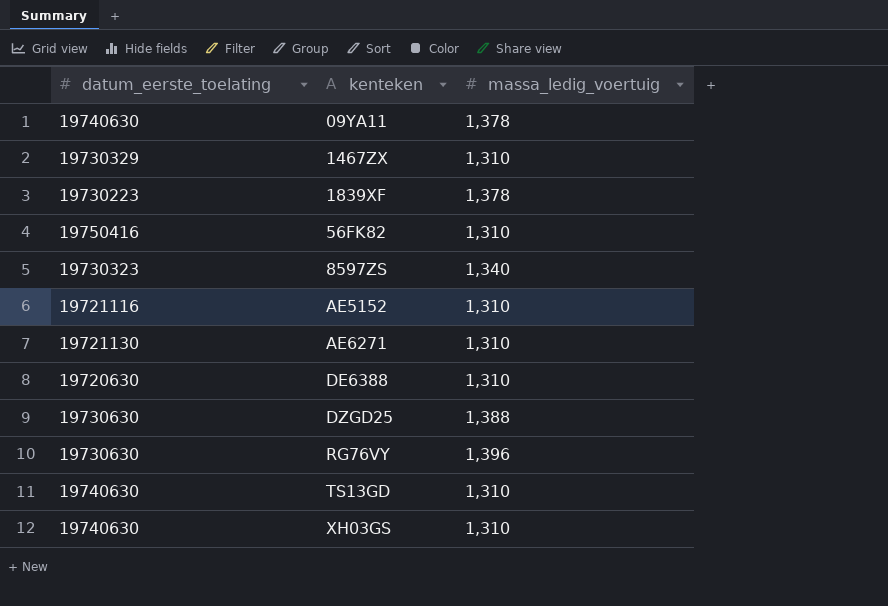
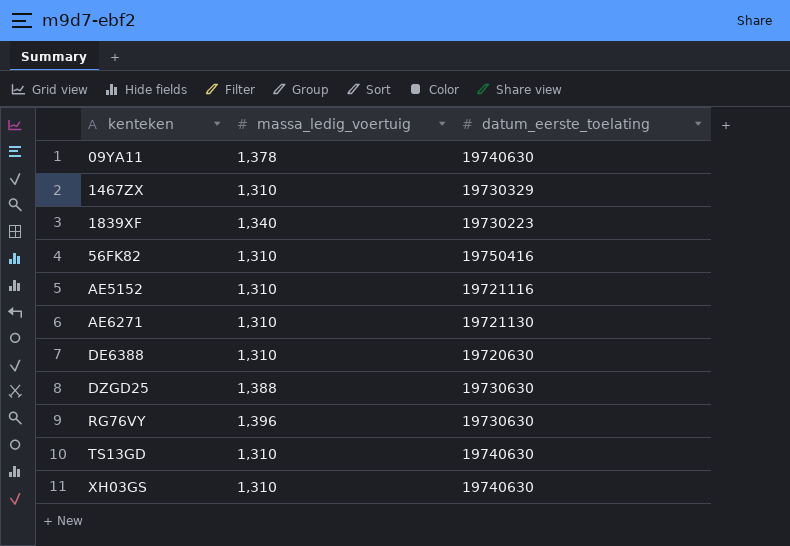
column datum_eerste_toelating | position: 1 -> 3
row 8597ZS: 19730323 | 1,340 -> none
1839XF | massa_ledig_voertuig: 1,378 -> 1,340

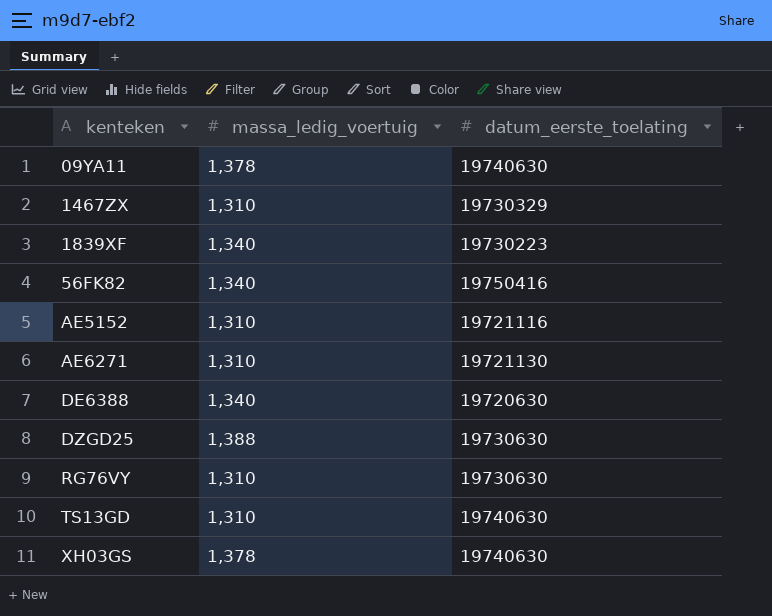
56FK82 | massa_ledig_voertuig: 1,310 -> 1,340
DE6388 | massa_ledig_voertuig: 1,310 -> 1,340
RG76VY | massa_ledig_voertuig: 1,396 -> 1,310
XH03GS | massa_ledig_voertuig: 1,310 -> 1,378

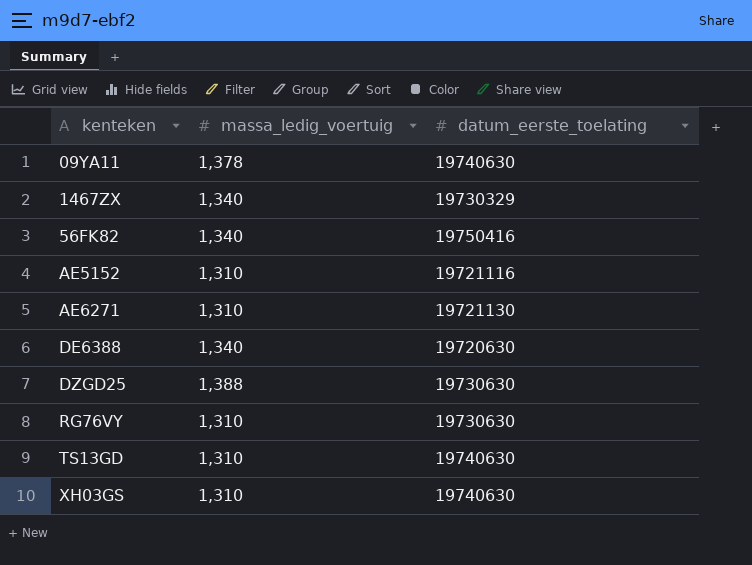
row 1839XF: 1,340 | 19730223 -> none
1467ZX | massa_ledig_voertuig: 1,310 -> 1,340
XH03GS | massa_ledig_voertuig: 1,378 -> 1,310

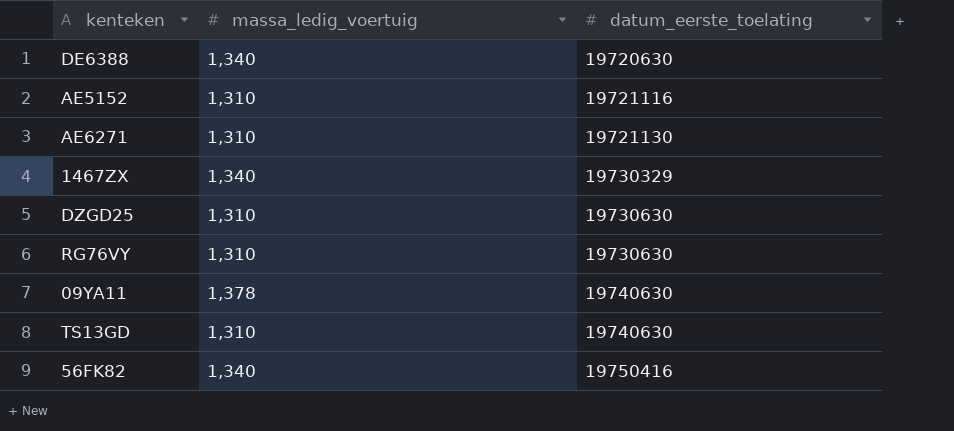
row order: none -> datum_eerste_toelating ascending
row XH03GS: 1,310 | 19740630 -> none
DZGD25 | massa_ledig_voertuig: 1,388 -> 1,310

